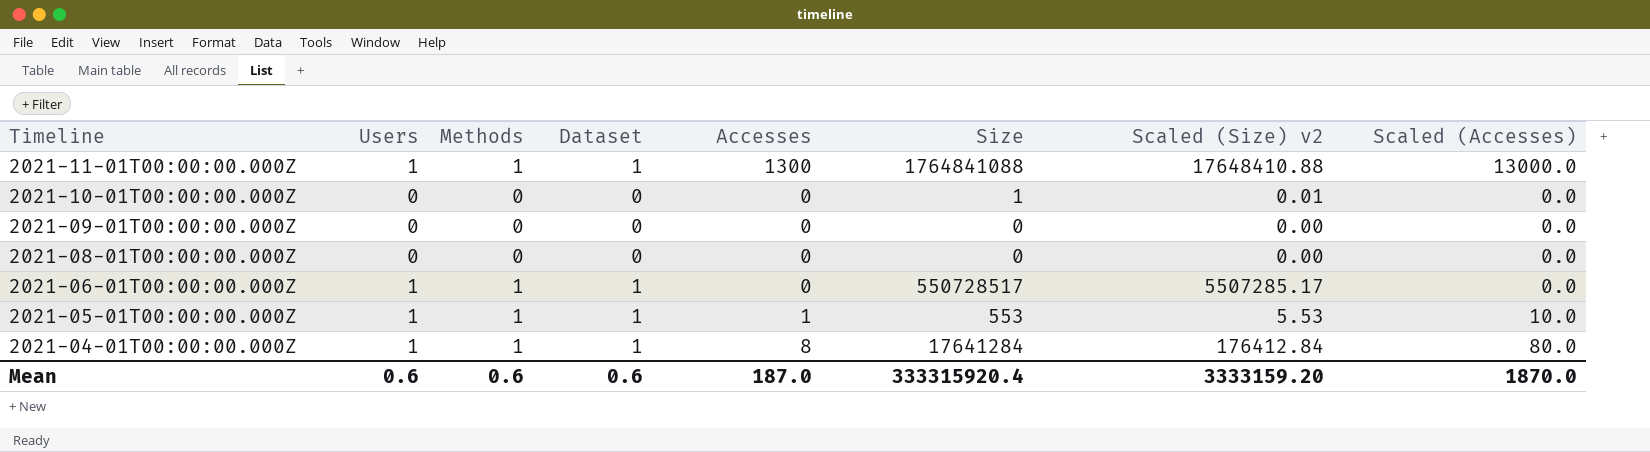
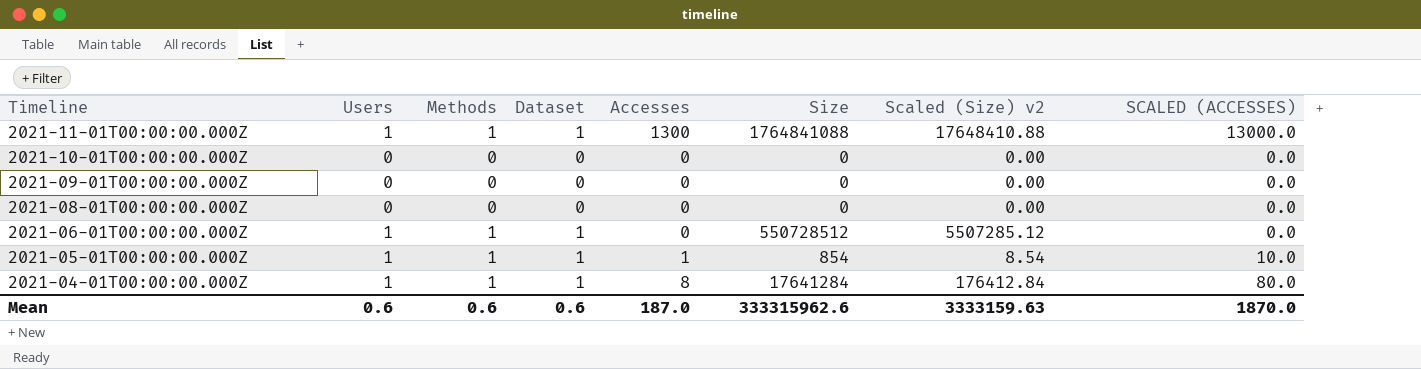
column name: Scaled (Accesses) -> SCALED (ACCESSES)
2021-10-01T00:00:00.000Z | Size: 1 -> 0
2021-10-01T00:00:00.000Z | Scaled (Size) v2: 0.01 -> 0.00
2021-06-01T00:00:00.000Z | Size: 550728517 -> 550728512
2021-06-01T00:00:00.000Z | Scaled (Size) v2: 5507285.17 -> 5507285.12
2021-05-01T00:00:00.000Z | Size: 553 -> 854
2021-05-01T00:00:00.000Z | Scaled (Size) v2: 5.53 -> 8.54
Mean | Size: 333315920.4 -> 333315962.6
Mean | Scaled (Size) v2: 3333159.20 -> 3333159.63

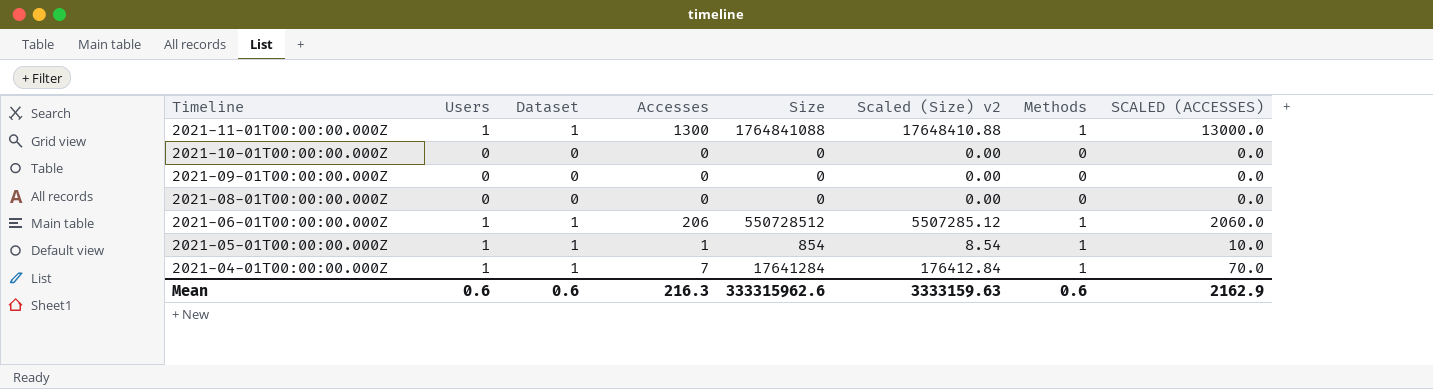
column Methods | position: 3 -> 7
2021-06-01T00:00:00.000Z | Accesses: 0 -> 206
2021-06-01T00:00:00.000Z | SCALED (ACCESSES): 0.0 -> 2060.0
2021-04-01T00:00:00.000Z | Accesses: 8 -> 7
2021-04-01T00:00:00.000Z | SCALED (ACCESSES): 80.0 -> 70.0
Mean | Accesses: 187.0 -> 216.3
Mean | SCALED (ACCESSES): 1870.0 -> 2162.9

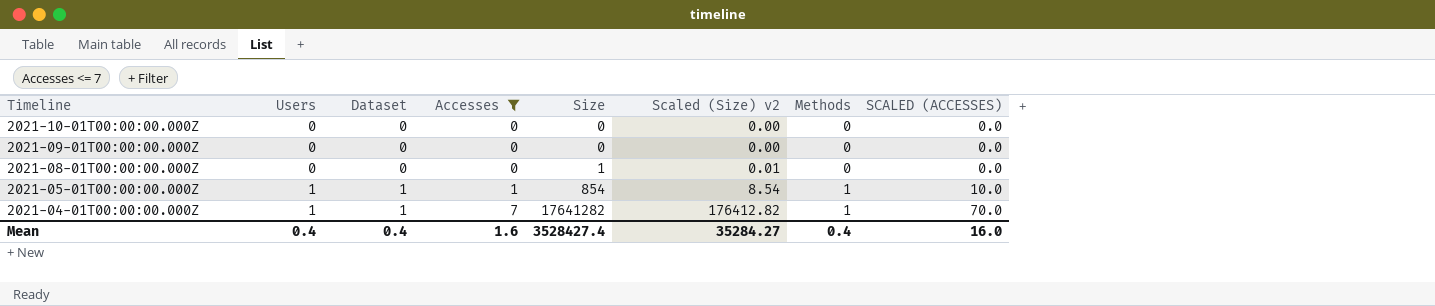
filter: none -> Accesses <= 7
2021-08-01T00:00:00.000Z | Size: 0 -> 1
2021-08-01T00:00:00.000Z | Scaled (Size) v2: 0.00 -> 0.01
2021-04-01T00:00:00.000Z | Size: 17641284 -> 17641282
2021-04-01T00:00:00.000Z | Scaled (Size) v2: 176412.84 -> 176412.82
Mean | Users: 0.6 -> 0.4
Mean | Dataset: 0.6 -> 0.4
Mean | Accesses: 216.3 -> 1.6
Mean | Size: 333315962.6 -> 3528427.4
Mean | Scaled (Size) v2: 3333159.63 -> 35284.27
Mean | Methods: 0.6 -> 0.4
Mean | SCALED (ACCESSES): 2162.9 -> 16.0

